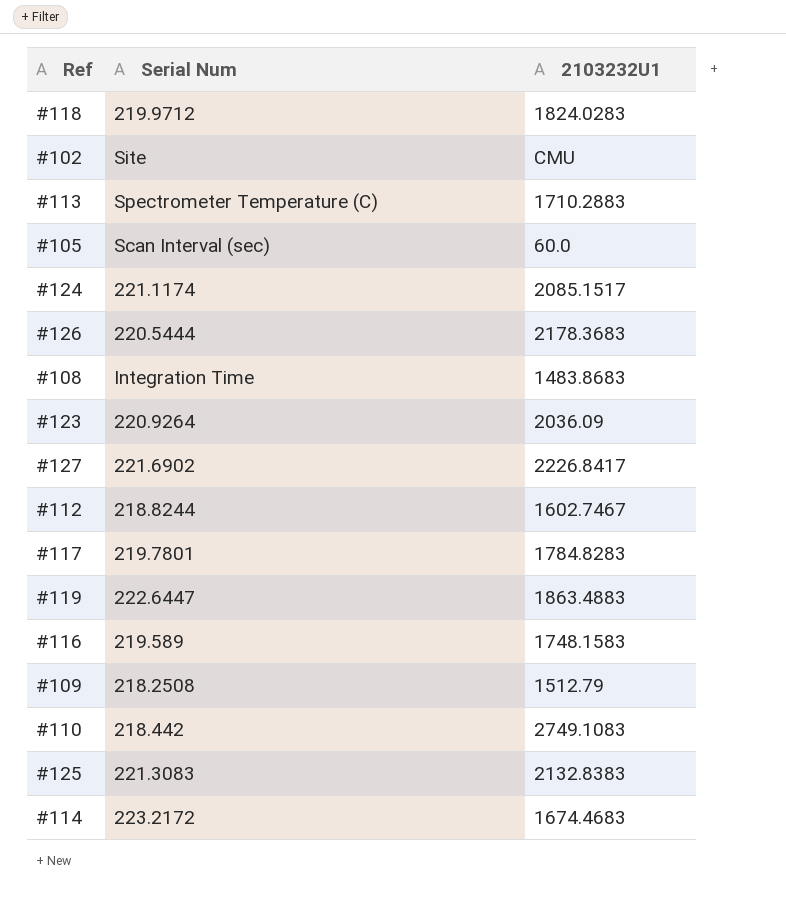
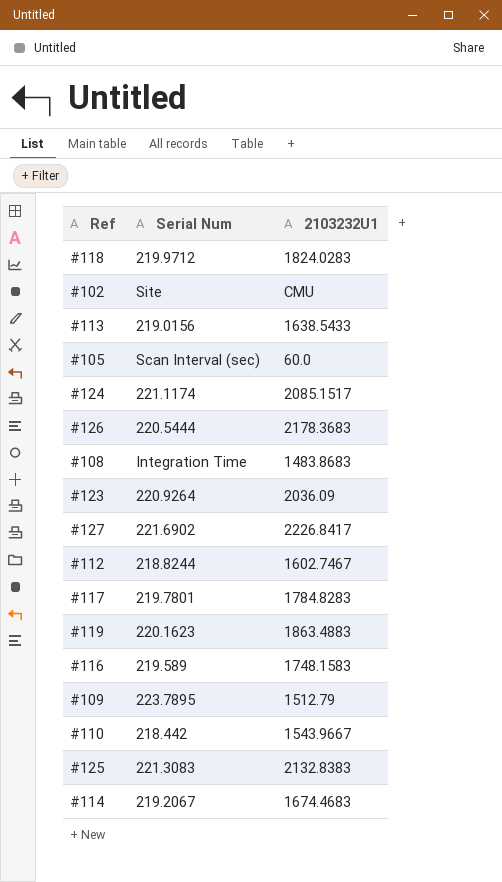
#113 | Serial Num: Spectrometer Temperature (C) -> 219.0156
#113 | 2103232U1: 1710.2883 -> 1638.5433
#119 | Serial Num: 222.6447 -> 220.1623
#109 | Serial Num: 218.2508 -> 223.7895
#110 | 2103232U1: 2749.1083 -> 1543.9667
#114 | Serial Num: 223.2172 -> 219.2067

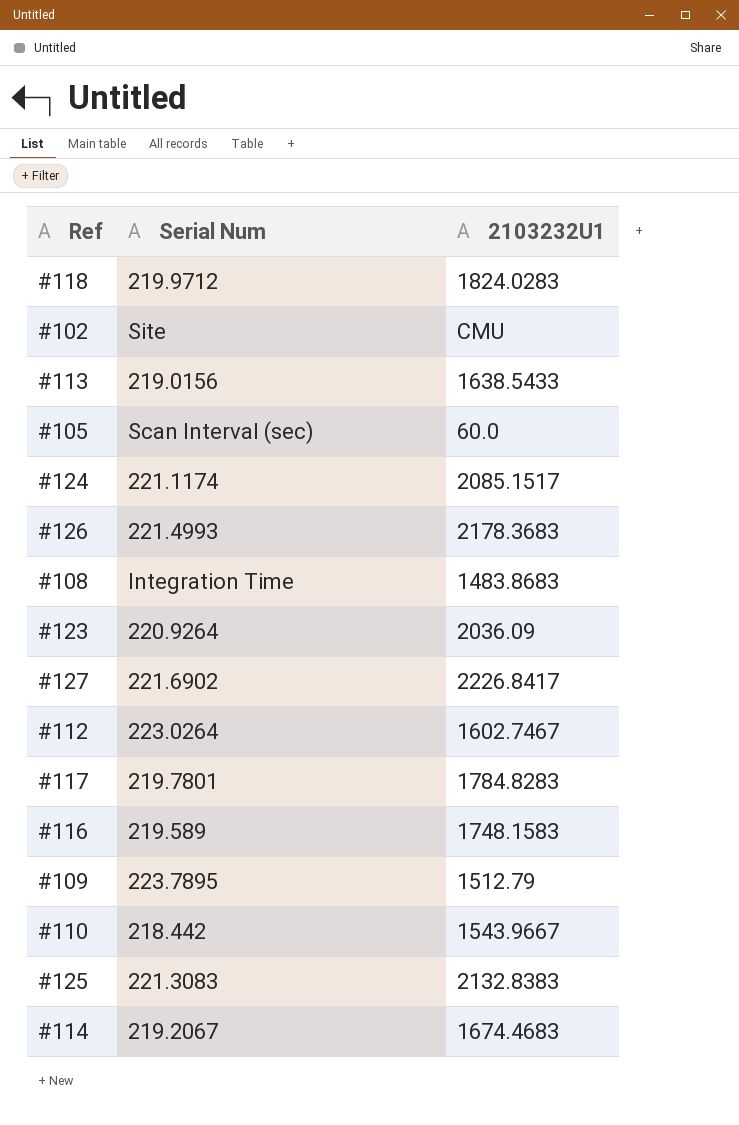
row #119: 220.1623 | 1863.4883 -> none
#126 | Serial Num: 220.5444 -> 221.4993
#112 | Serial Num: 218.8244 -> 223.0264

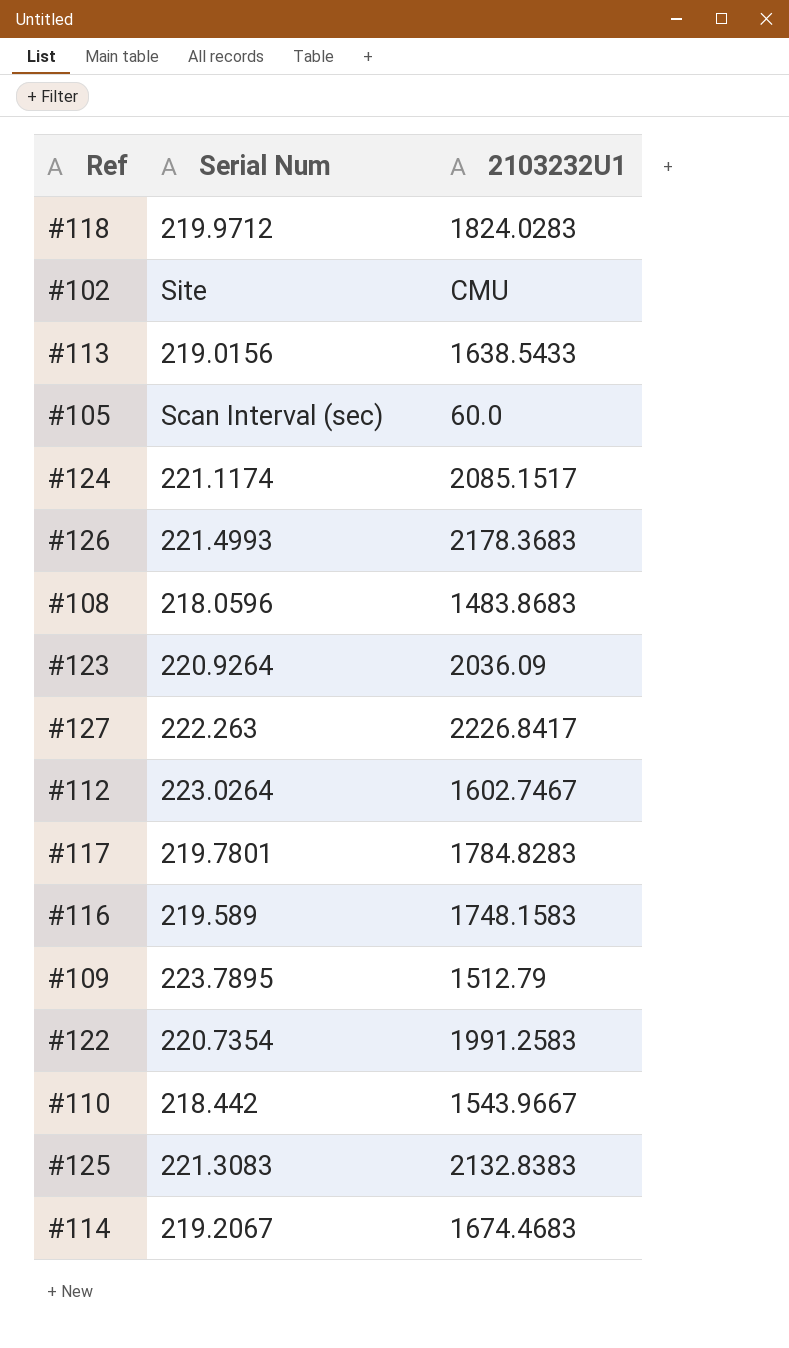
#108 | Serial Num: Integration Time -> 218.0596
#127 | Serial Num: 221.6902 -> 222.263
row #122: none -> 220.7354 | 1991.2583

